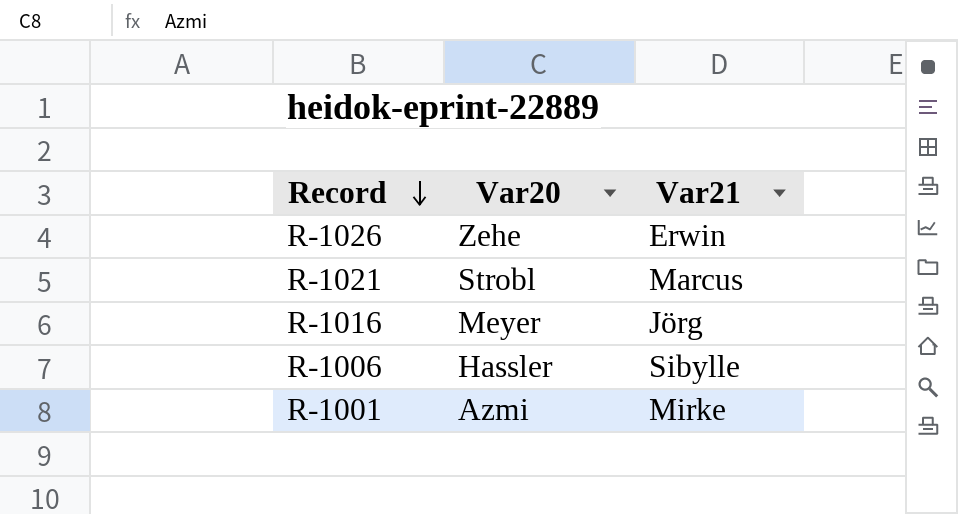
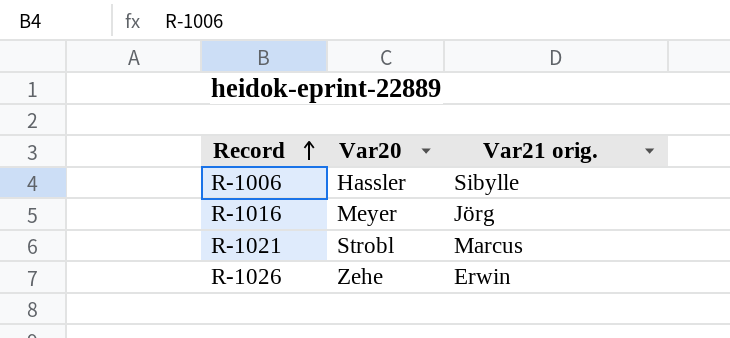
row order: Record descending -> Record ascending
column name: Var21 -> Var21 orig.
row R-1001: Azmi | Mirke -> none

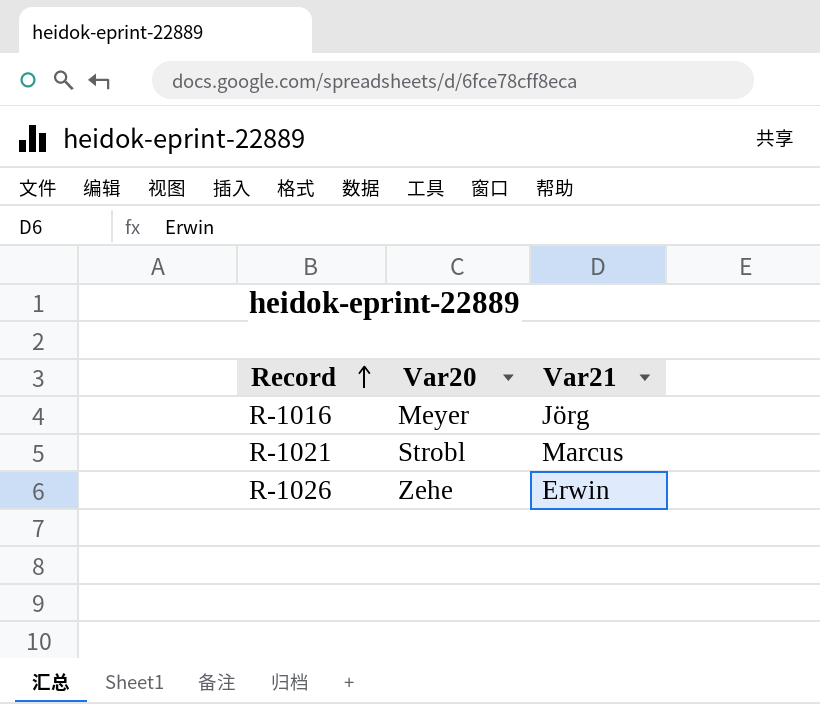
column name: Var21 orig. -> Var21
row R-1006: Hassler | Sibylle -> none

